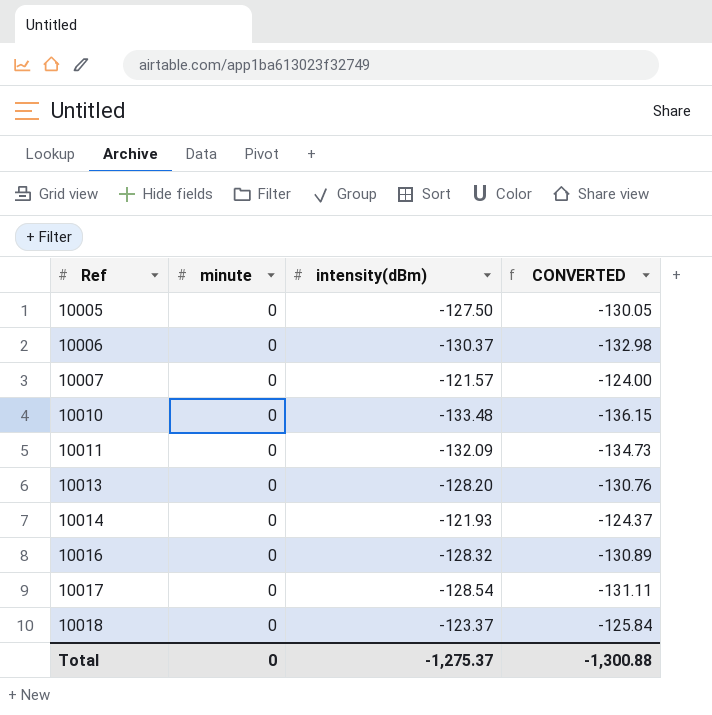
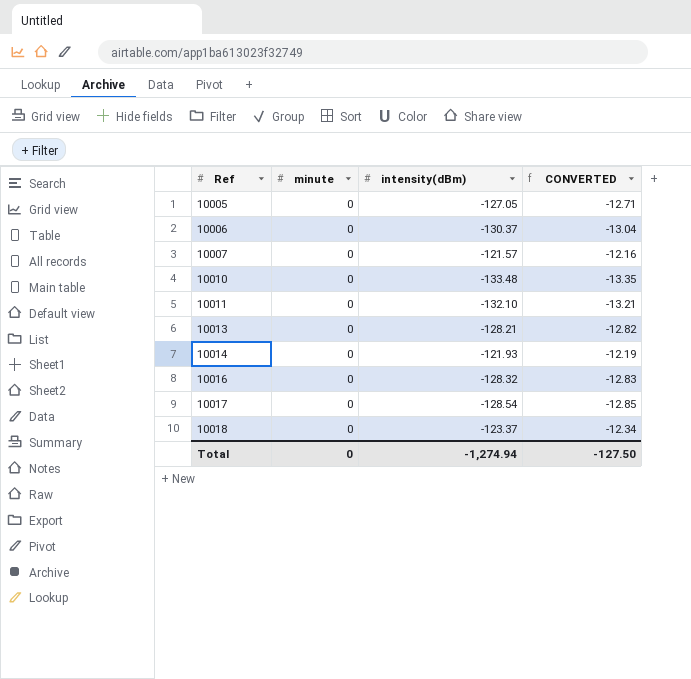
column CONVERTED | formula: [intensity(dBm)] * 1.02 -> [intensity(dBm)] * 0.1
10005 | intensity(dBm): -127.50 -> -127.05
10011 | intensity(dBm): -132.09 -> -132.10
10013 | intensity(dBm): -128.20 -> -128.21
Total | intensity(dBm): -1,275.37 -> -1,274.94
Total | CONVERTED: -1,300.88 -> -127.50

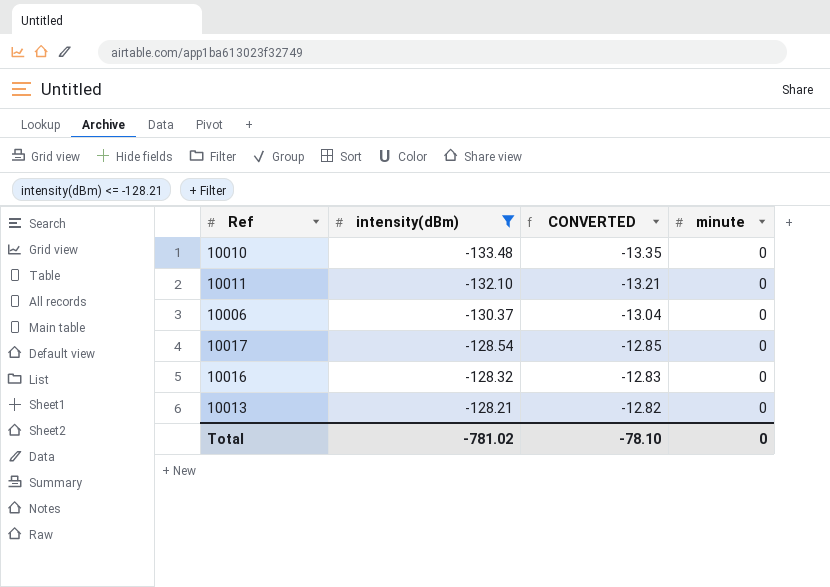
filter: none -> intensity(dBm) <= -128.21
row order: Ref ascending -> intensity(dBm) ascending
column minute | position: 2 -> 4
Total | intensity(dBm): -1,274.94 -> -781.02
Total | CONVERTED: -127.50 -> -78.10

